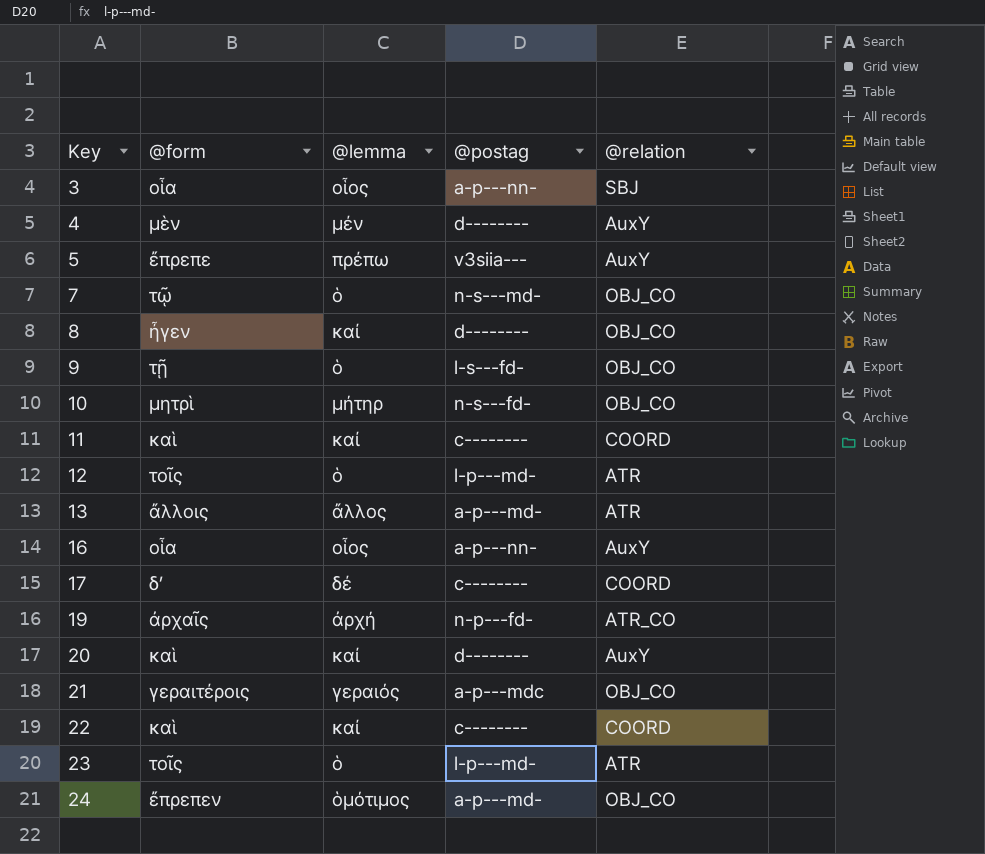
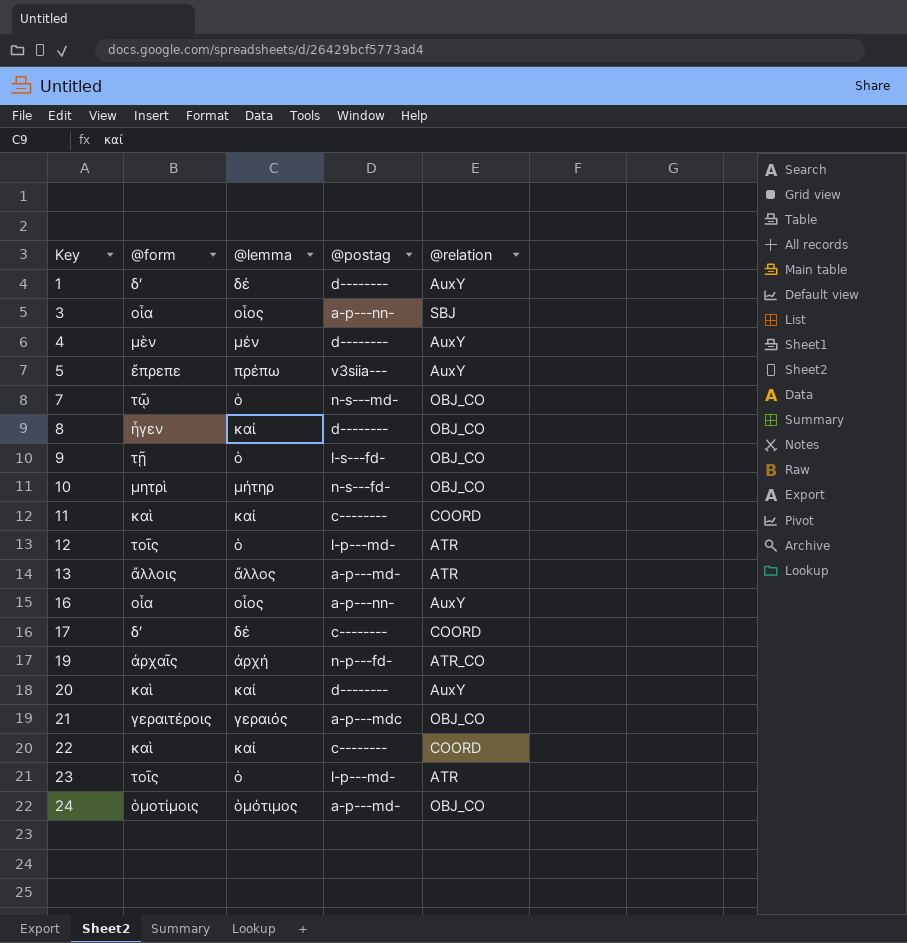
row 1: none -> δʼ | δέ | d-------- | AuxY
24 | @form: ἔπρεπεν -> ὁμοτίμοις

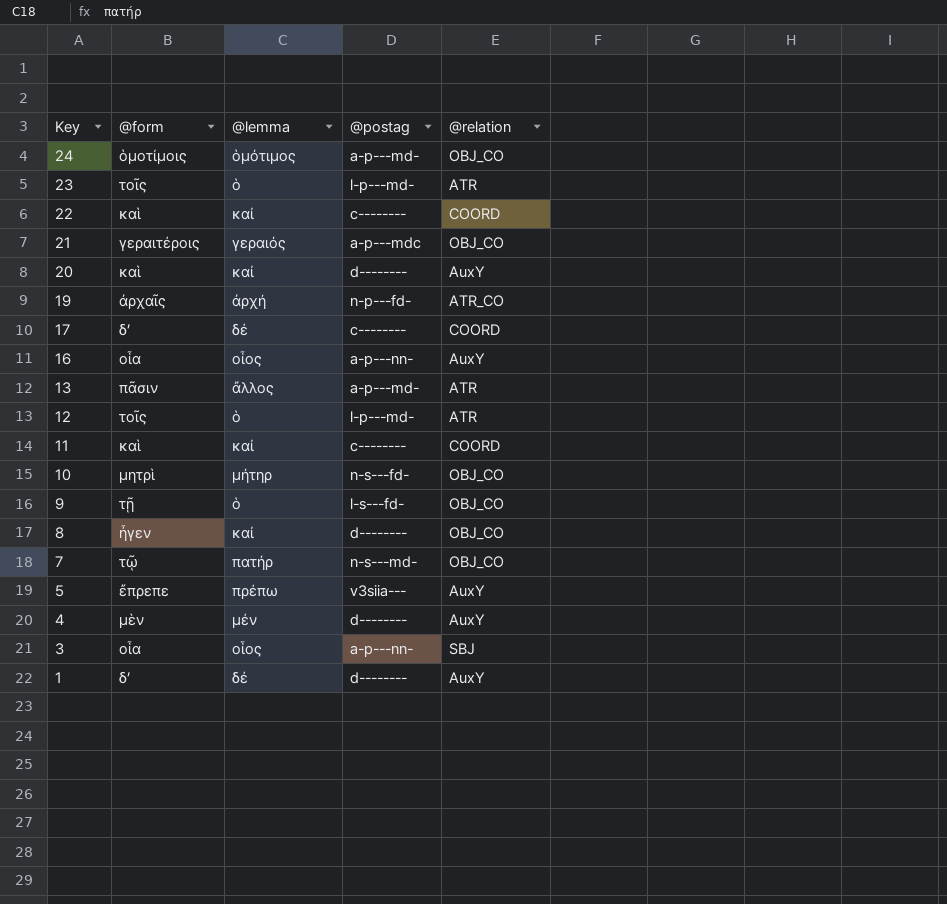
row order: Key ascending -> Key descending
13 | @form: ἄλλοις -> πᾶσιν
7 | @lemma: ὁ -> πατήρ

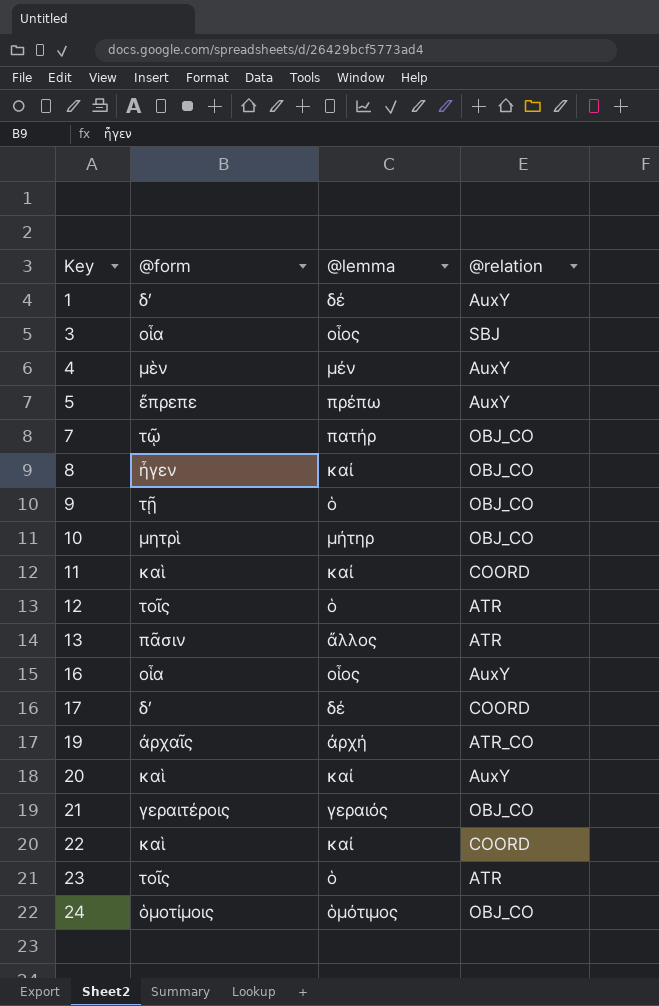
row order: Key descending -> Key ascending
column @postag | position: 4 -> none

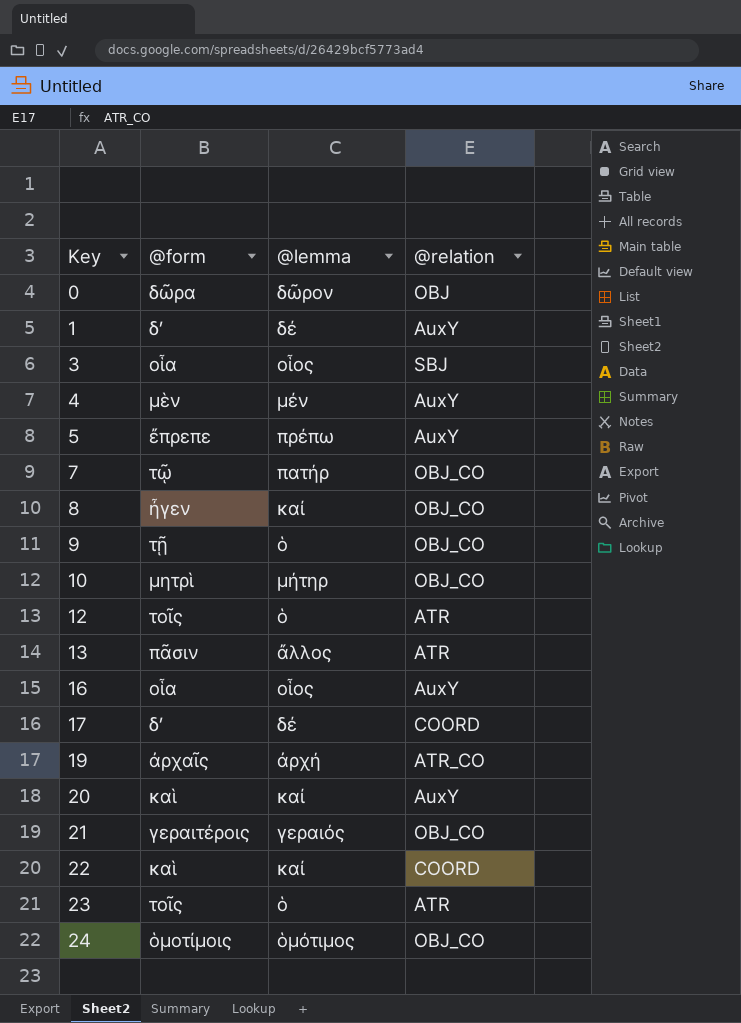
row 11: καὶ | καί | COORD -> none
row 0: none -> δῶρα | δῶρον | OBJ

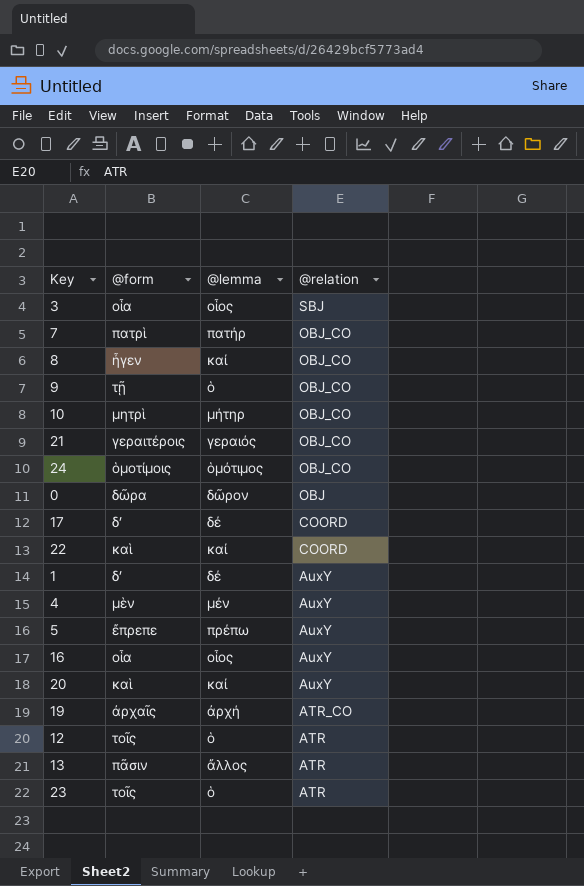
row order: Key ascending -> @relation descending
7 | @form: τῷ -> πατρὶ

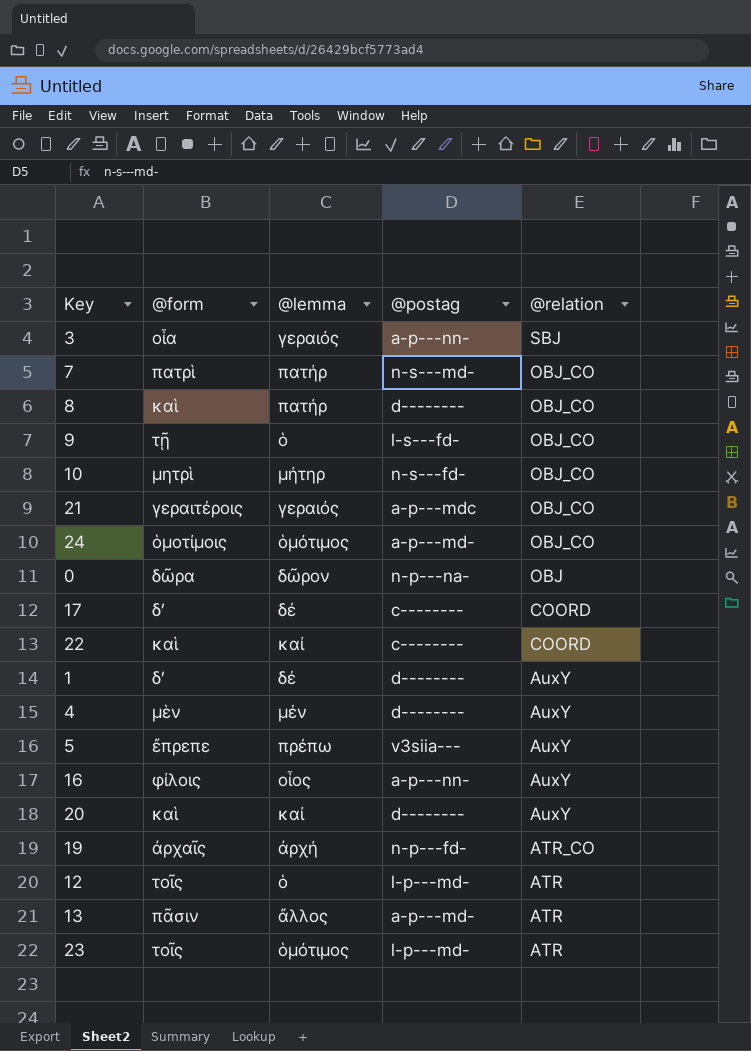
column @postag | position: none -> 4
3 | @lemma: οἷος -> γεραιός
8 | @form: ἦγεν -> καὶ
8 | @lemma: καί -> πατήρ
16 | @form: οἷα -> φίλοις
23 | @lemma: ὁ -> ὁμότιμος

